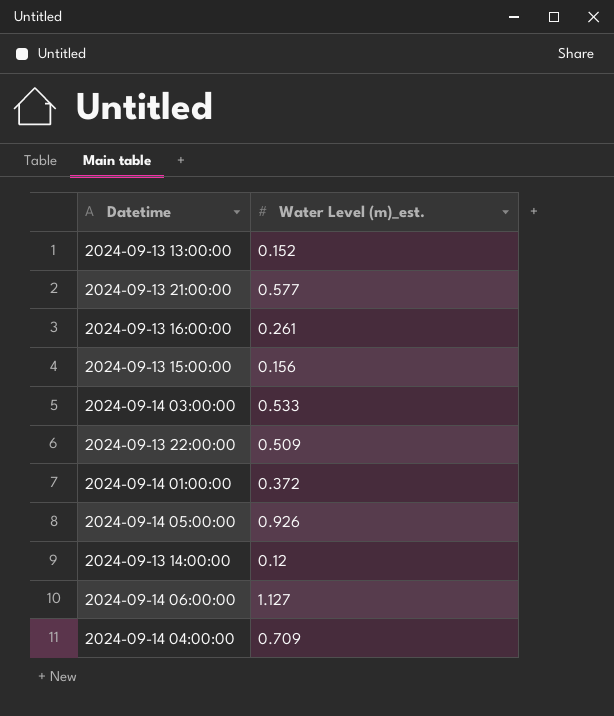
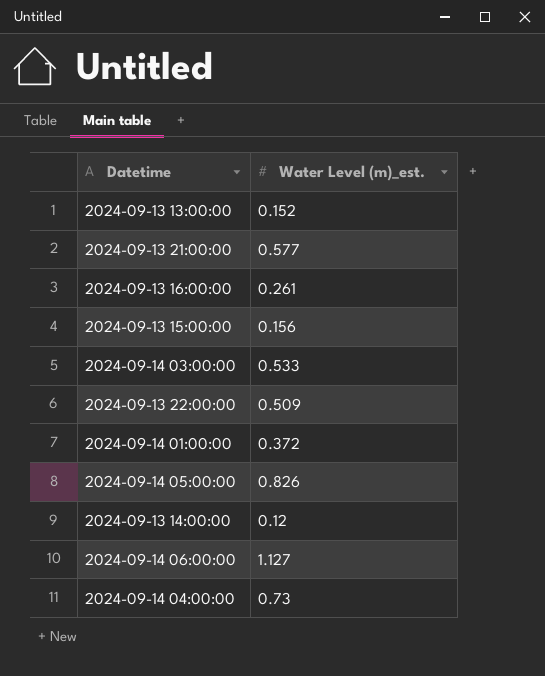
2024-09-14 05:00:00 | Water Level (m)_est.: 0.926 -> 0.826
2024-09-14 04:00:00 | Water Level (m)_est.: 0.709 -> 0.73

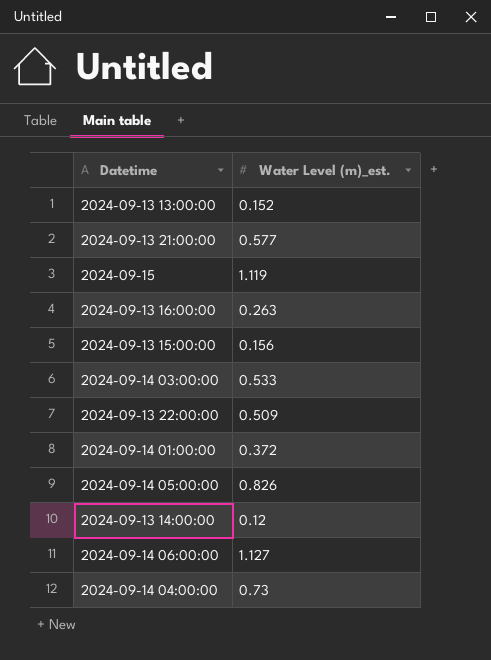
row 2024-09-15: none -> 1.119
2024-09-13 16:00:00 | Water Level (m)_est.: 0.261 -> 0.263

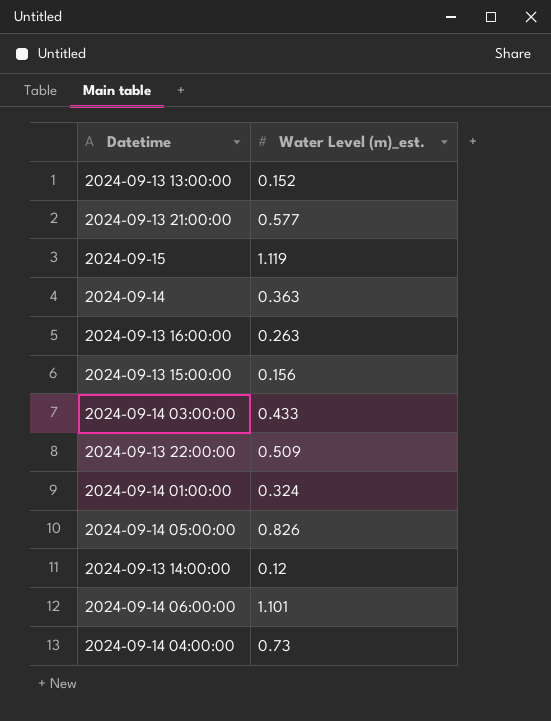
row 2024-09-14: none -> 0.363
2024-09-14 03:00:00 | Water Level (m)_est.: 0.533 -> 0.433
2024-09-14 01:00:00 | Water Level (m)_est.: 0.372 -> 0.324
2024-09-14 06:00:00 | Water Level (m)_est.: 1.127 -> 1.101

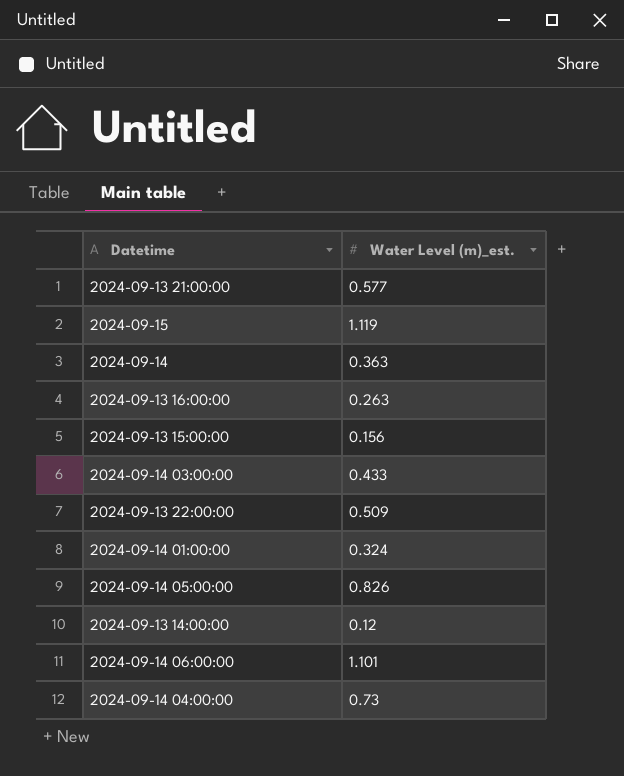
row 2024-09-13 13:00:00: 0.152 -> none

